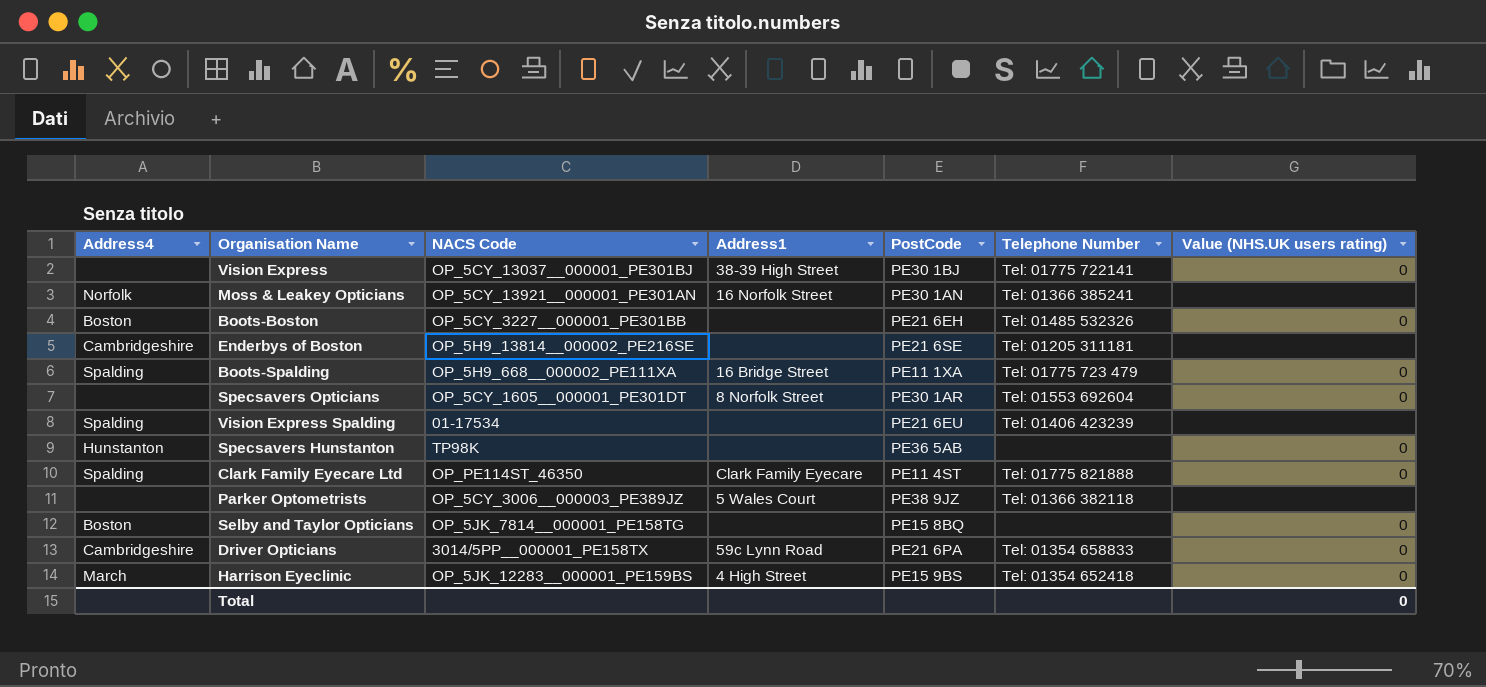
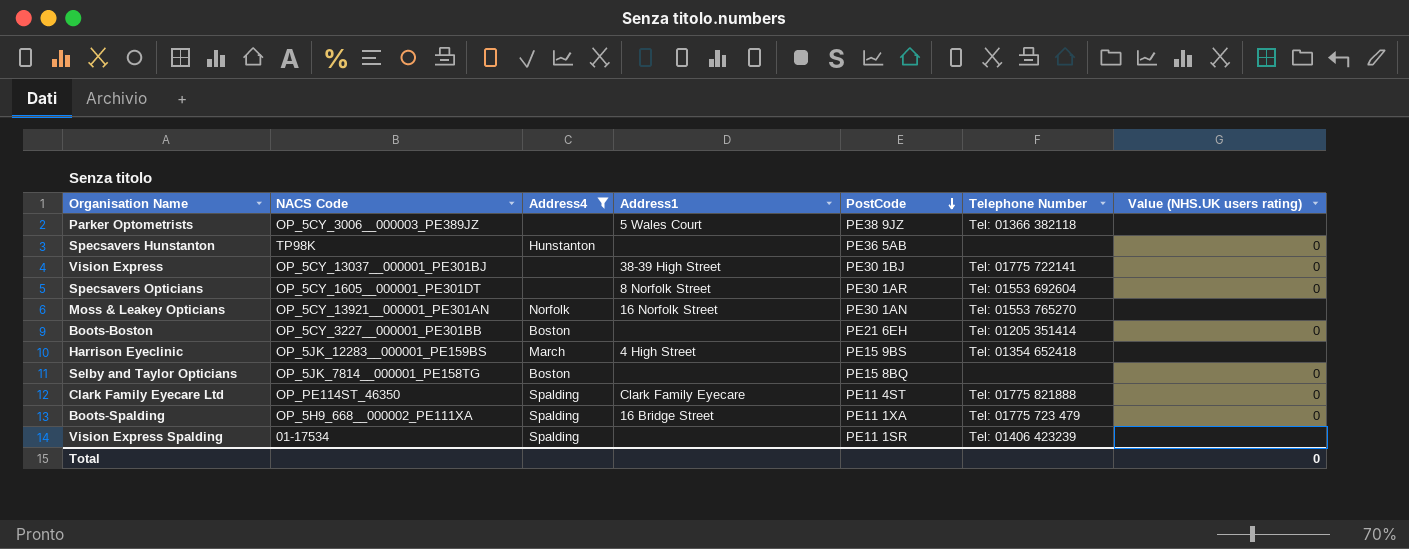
filter: none -> Address4 != Cambridgeshire
row order: none -> PostCode descending
column Address4 | position: 1 -> 3
Moss & Leakey Opticians | Telephone Number: Tel: 01366 385241 -> Tel: 01553 765270
Boots-Boston | Telephone Number: Tel: 01485 532326 -> Tel: 01205 351414
Harrison Eyeclinic | Value (NHS.UK users rating): 0 -> none
Vision Express Spalding | PostCode: PE21 6EU -> PE11 1SR

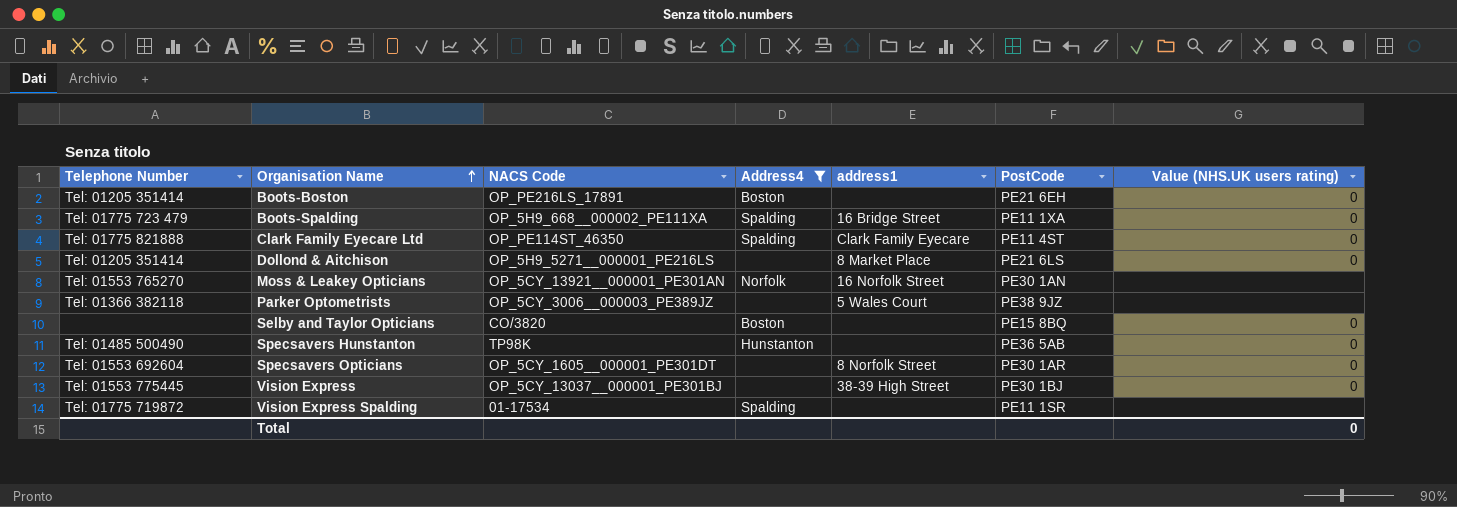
row order: PostCode descending -> Organisation Name ascending
column Telephone Number | position: 6 -> 1
column name: Address1 -> address1
row Harrison Eyeclinic: OP_5JK_12283__000001_PE159BS | March | 4 High Street | PE15 9BS | Tel: 01354 652418 | none -> none
Boots-Boston | NACS Code: OP_5CY_3227__000001_PE301BB -> OP_PE216LS_17891
row Dollond & Aitchison: none -> Tel: 01205 351414 | OP_5H9_5271__000001_PE216LS | none | 8 Market Place | PE21 6LS | 0
Selby and Taylor Opticians | NACS Code: OP_5JK_7814__000001_PE158TG -> CO/3820
Specsavers Hunstanton | Telephone Number: none -> Tel: 01485 500490
Vision Express | Telephone Number: Tel: 01775 722141 -> Tel: 01553 775445
Vision Express Spalding | Telephone Number: Tel: 01406 423239 -> Tel: 01775 719872

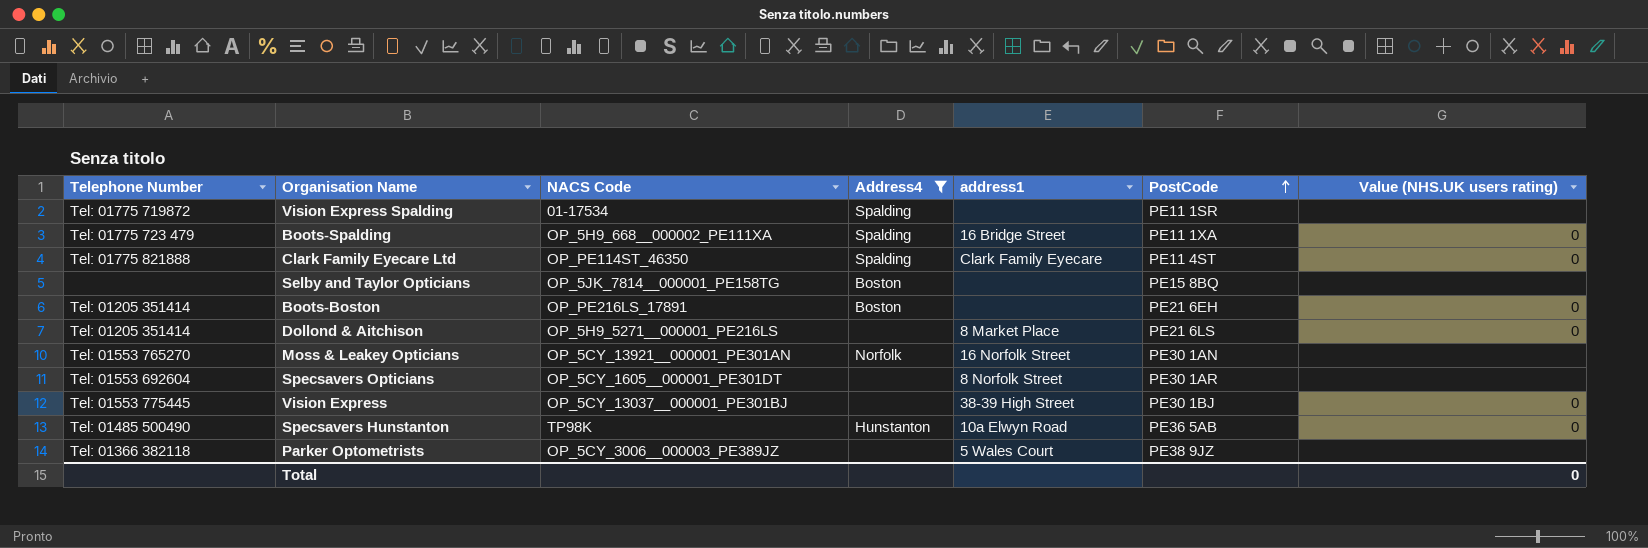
row order: Organisation Name ascending -> PostCode ascending
Selby and Taylor Opticians | NACS Code: CO/3820 -> OP_5JK_7814__000001_PE158TG
Selby and Taylor Opticians | Value (NHS.UK users rating): 0 -> none
Specsavers Opticians | Value (NHS.UK users rating): 0 -> none
Specsavers Hunstanton | address1: none -> 10a Elwyn Road

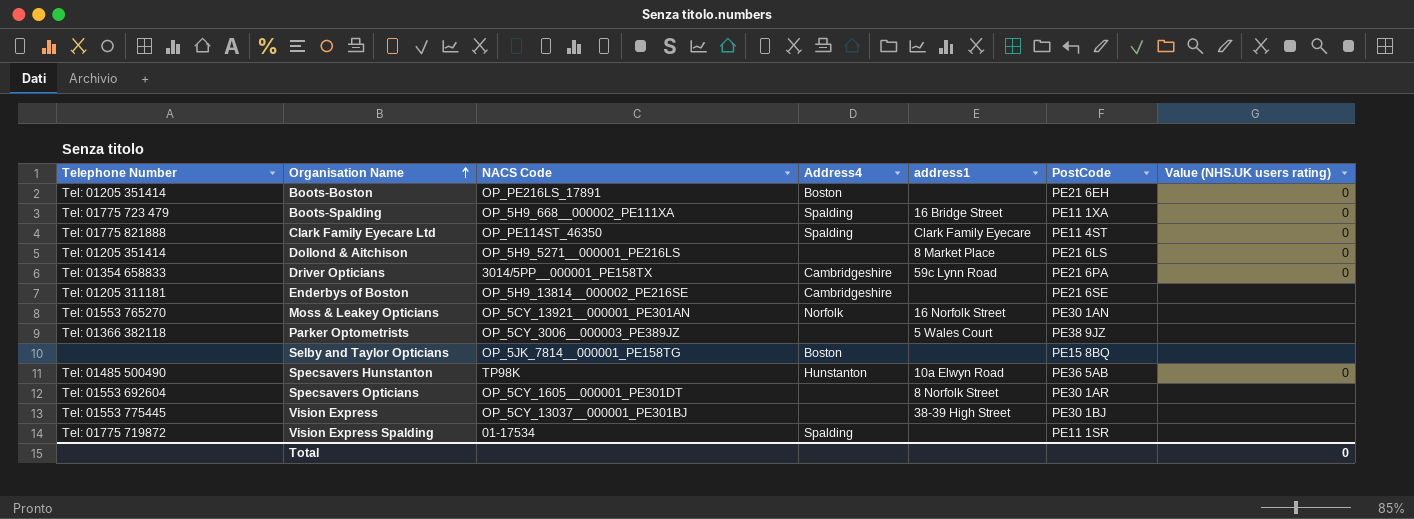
filter: Address4 != Cambridgeshire -> none
row order: PostCode ascending -> Organisation Name ascending
Vision Express | Value (NHS.UK users rating): 0 -> none

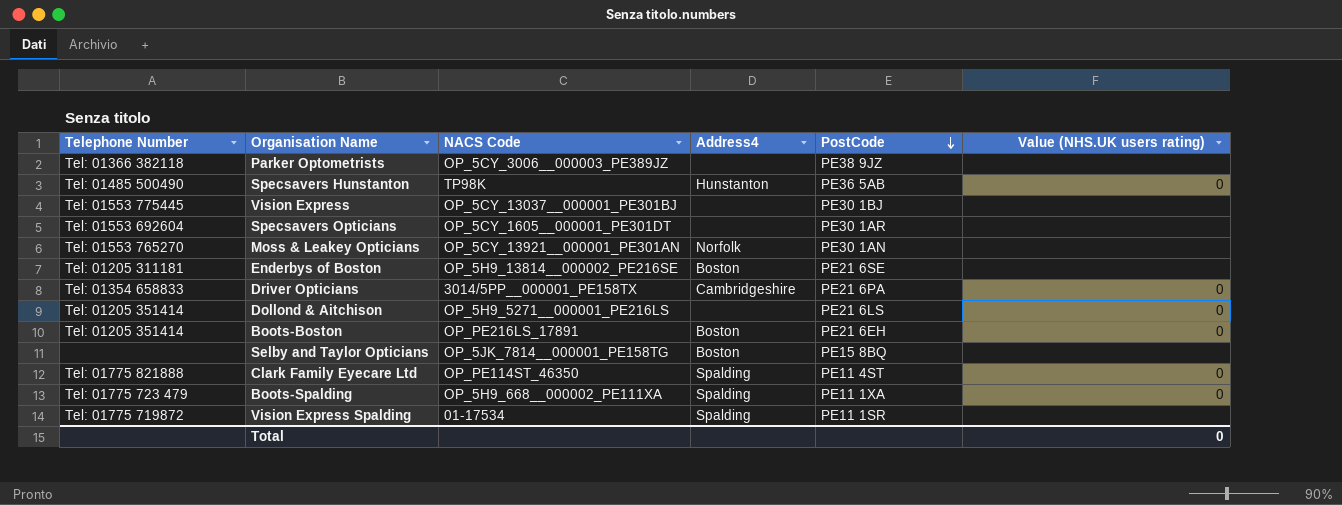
row order: Organisation Name ascending -> PostCode descending
column address1 | position: 5 -> none
Enderbys of Boston | Address4: Cambridgeshire -> Boston

